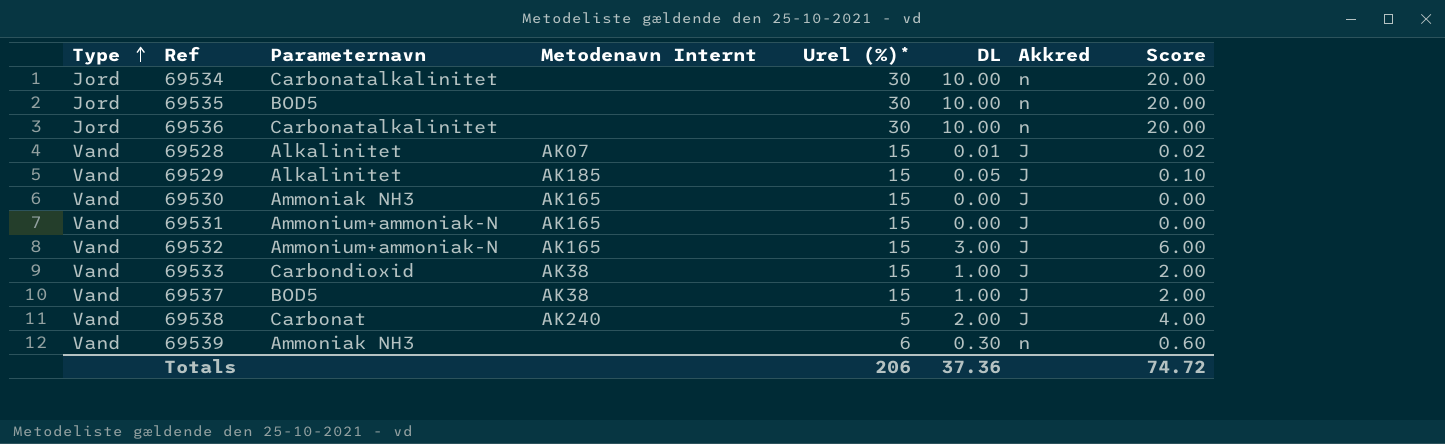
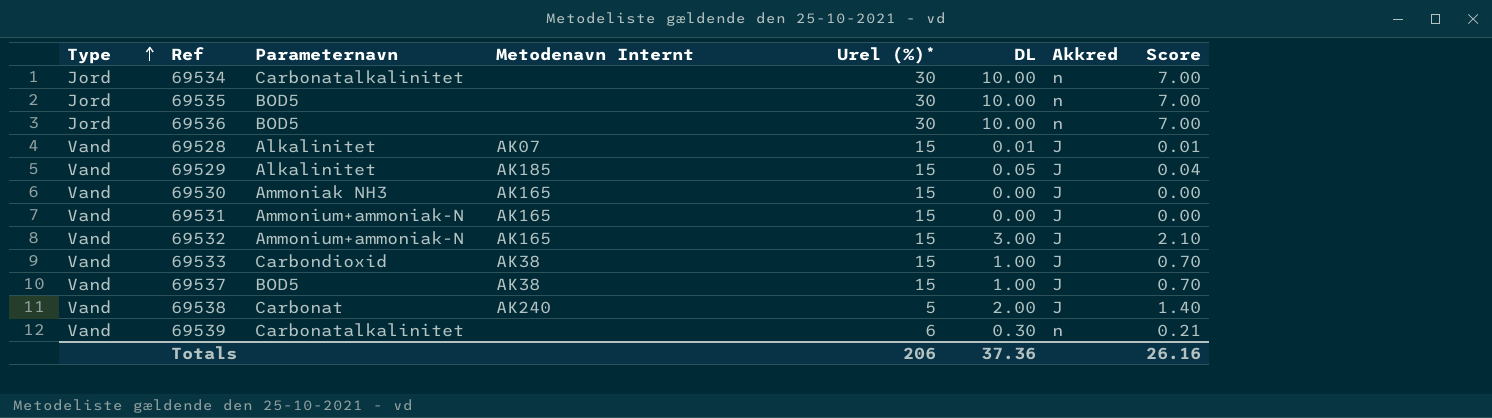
column Score | formula: [DL] * 2 -> [DL] * 0.7
69536 | Parameternavn: Carbonatalkalinitet -> BOD5
69539 | Parameternavn: Ammoniak NH3 -> Carbonatalkalinitet
Totals | Score: 74.72 -> 26.16

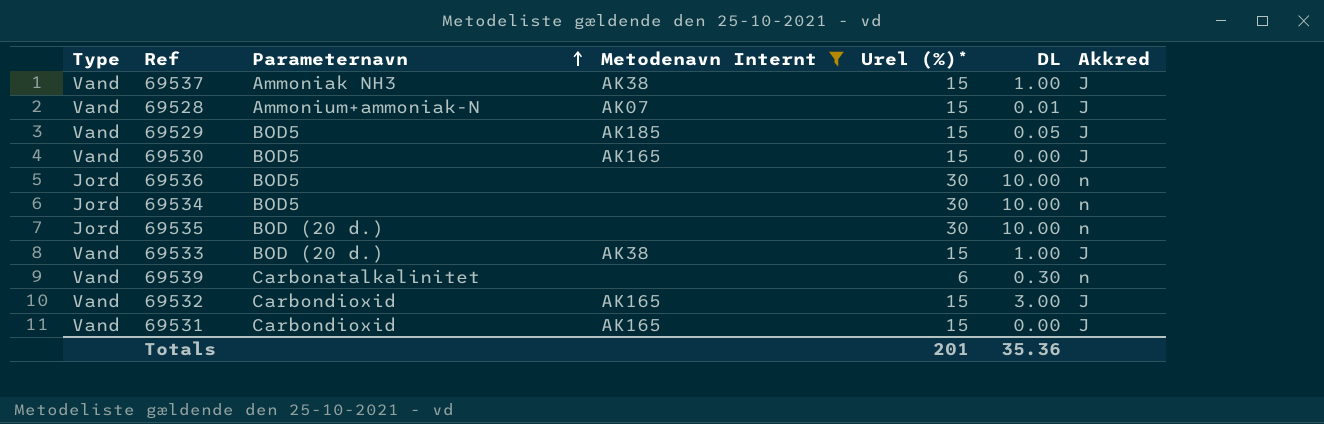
filter: none -> Metodenavn Internt != AK240
row order: Type ascending -> Parameternavn ascending
column Score | formula: [DL] * 0.7 -> none
69537 | Parameternavn: BOD5 -> Ammoniak NH3
69528 | Parameternavn: Alkalinitet -> Ammonium+ammoniak-N
69529 | Parameternavn: Alkalinitet -> BOD5
69530 | Parameternavn: Ammoniak NH3 -> BOD5
69534 | Parameternavn: Carbonatalkalinitet -> BOD5
69535 | Parameternavn: BOD5 -> BOD (20 d.)
69533 | Parameternavn: Carbondioxid -> BOD (20 d.)
69532 | Parameternavn: Ammonium+ammoniak-N -> Carbondioxid
69531 | Parameternavn: Ammonium+ammoniak-N -> Carbondioxid
Totals | Urel (%)*: 206 -> 201
Totals | DL: 37.36 -> 35.36

